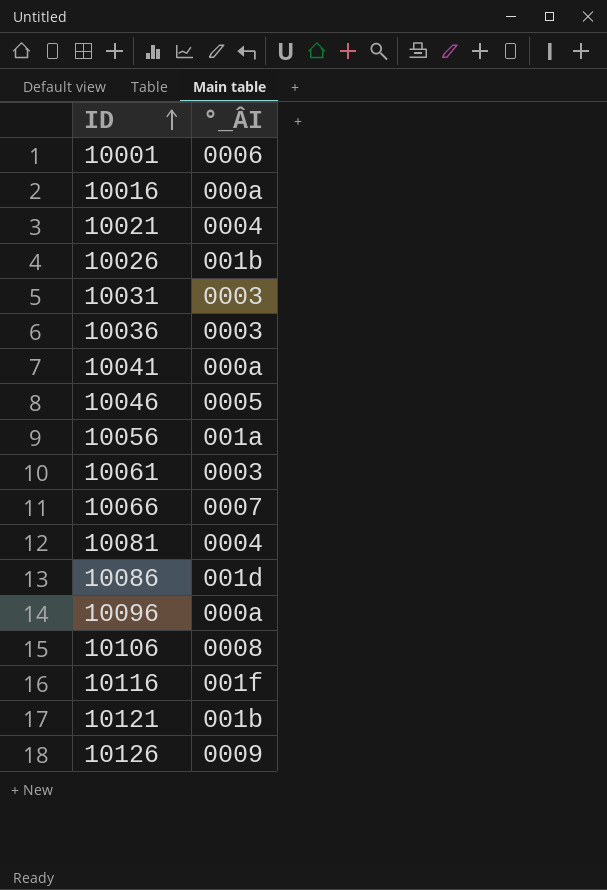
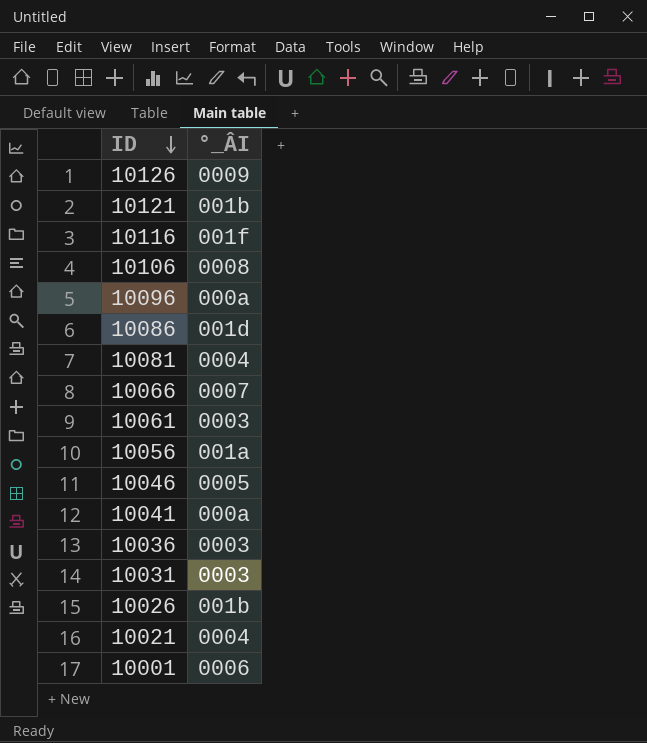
row order: ID ascending -> ID descending
row 10016: 000a -> none

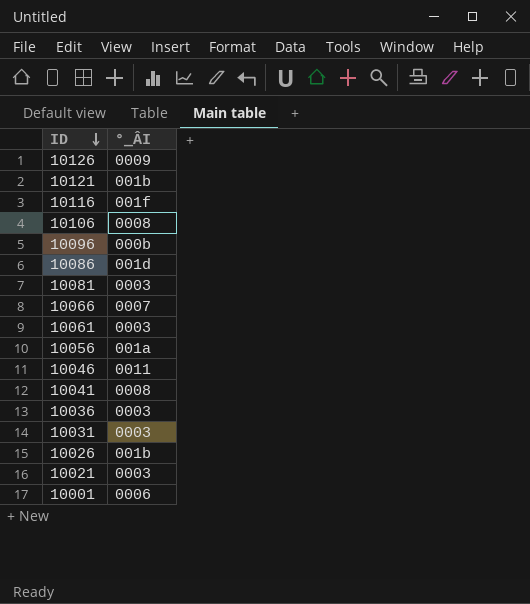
10096 | °_ÂI: 000a -> 000b
10081 | °_ÂI: 0004 -> 0003
10046 | °_ÂI: 0005 -> 0011
10041 | °_ÂI: 000a -> 0008
10021 | °_ÂI: 0004 -> 0003

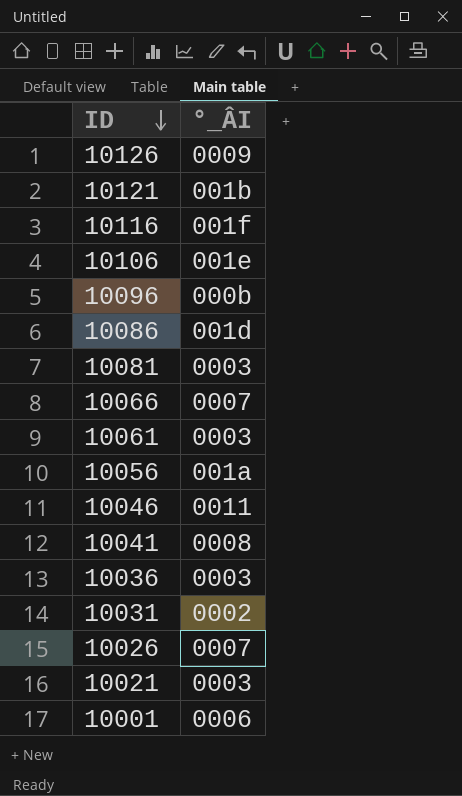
10106 | °_ÂI: 0008 -> 001e
10031 | °_ÂI: 0003 -> 0002
10026 | °_ÂI: 001b -> 0007

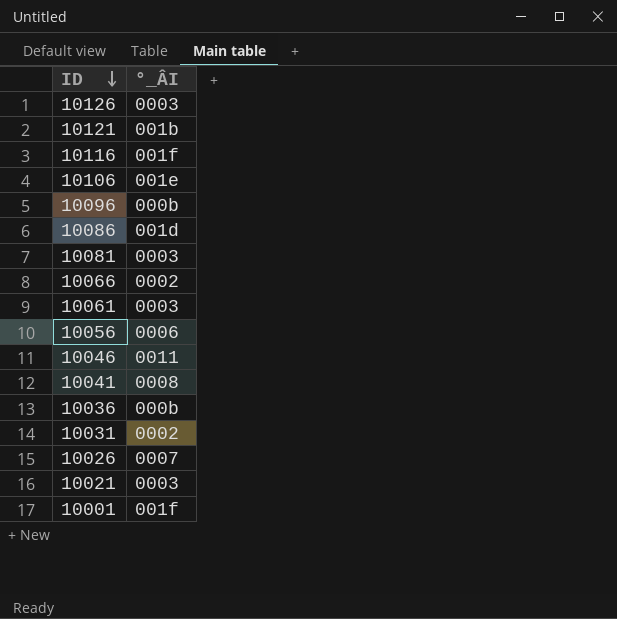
10126 | °_ÂI: 0009 -> 0003
10066 | °_ÂI: 0007 -> 0002
10056 | °_ÂI: 001a -> 0006
10036 | °_ÂI: 0003 -> 000b
10001 | °_ÂI: 0006 -> 001f

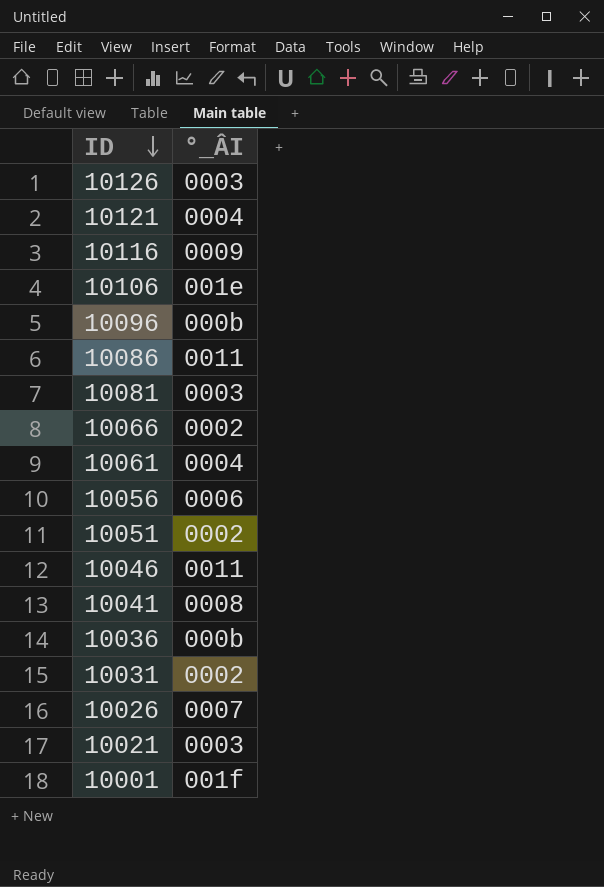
10121 | °_ÂI: 001b -> 0004
10116 | °_ÂI: 001f -> 0009
10086 | °_ÂI: 001d -> 0011
10061 | °_ÂI: 0003 -> 0004
row 10051: none -> 0002

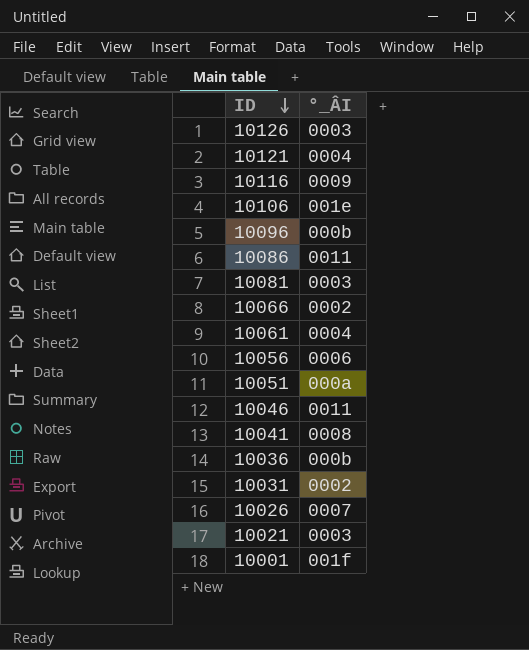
10051 | °_ÂI: 0002 -> 000a

